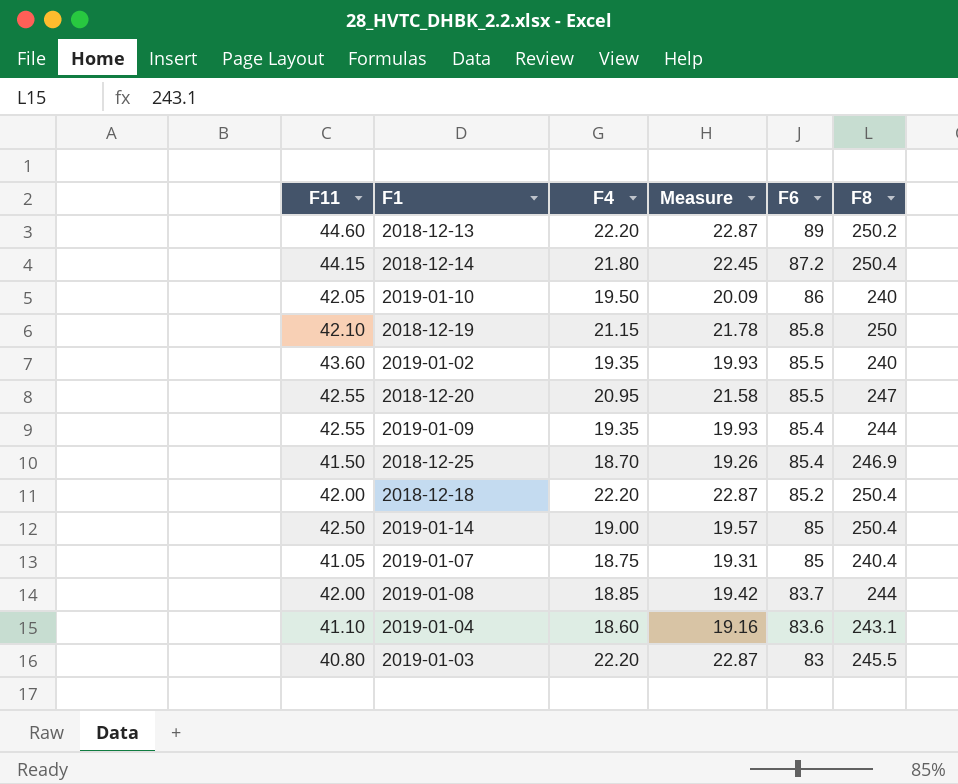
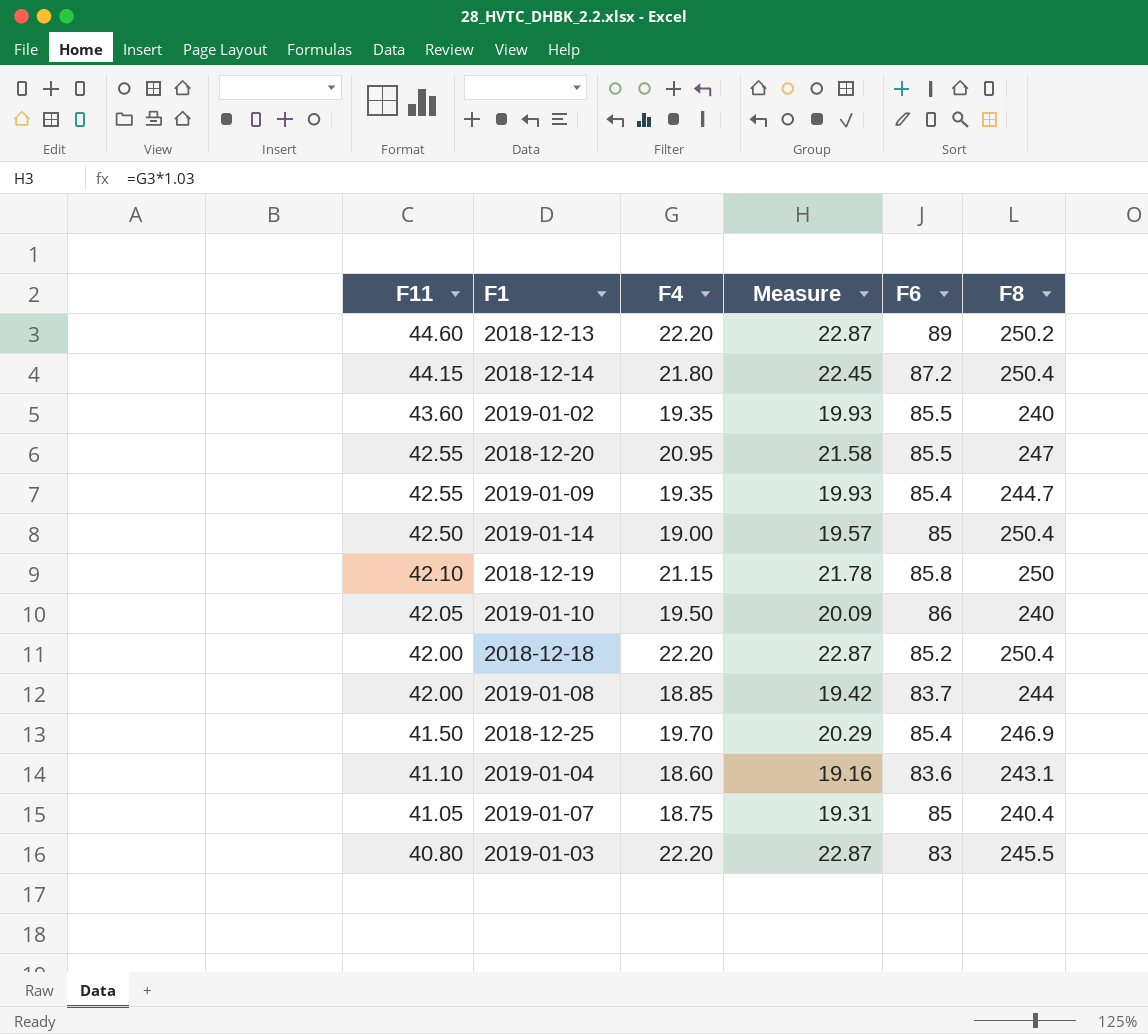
row order: F6 descending -> F11 descending
2019-01-09 | F8: 244 -> 244.7
2018-12-25 | F4: 18.70 -> 19.70
2018-12-25 | Measure: 19.26 -> 20.29

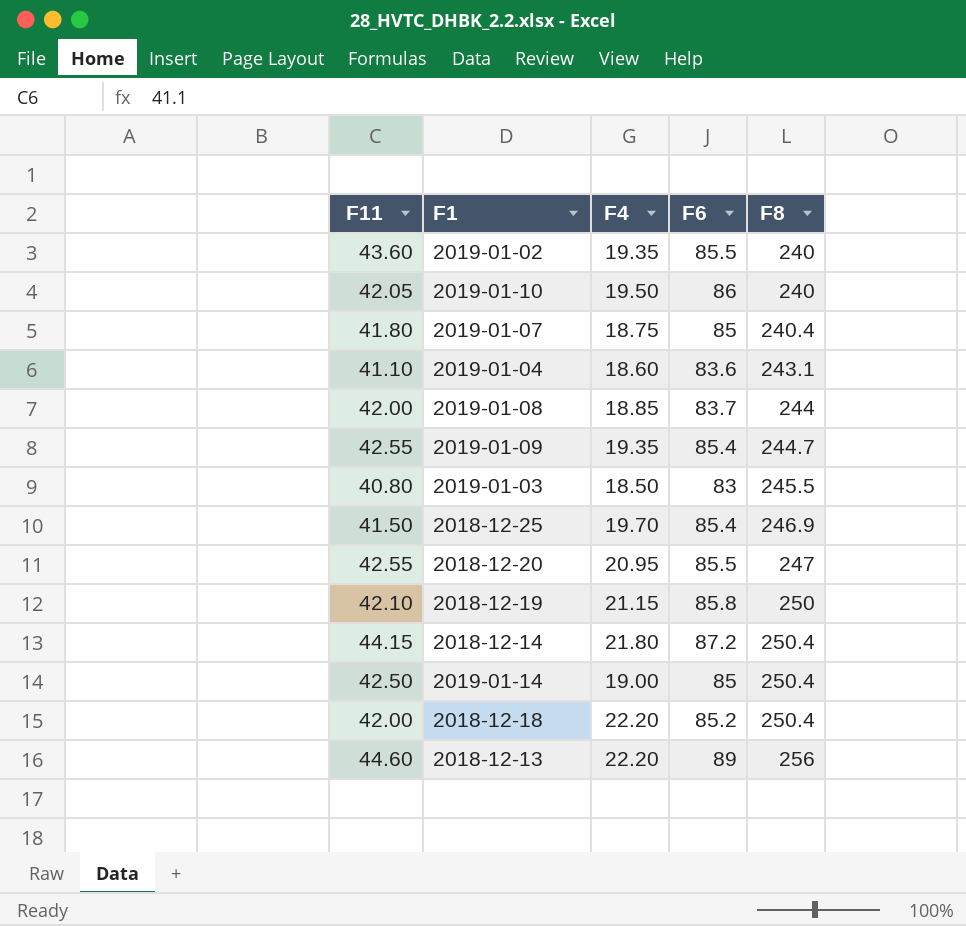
row order: F11 descending -> F8 ascending
column Measure | formula: [F4] * 1.03 -> none
2019-01-07 | F11: 41.05 -> 41.80
2019-01-03 | F4: 22.20 -> 18.50
2018-12-13 | F8: 250.2 -> 256

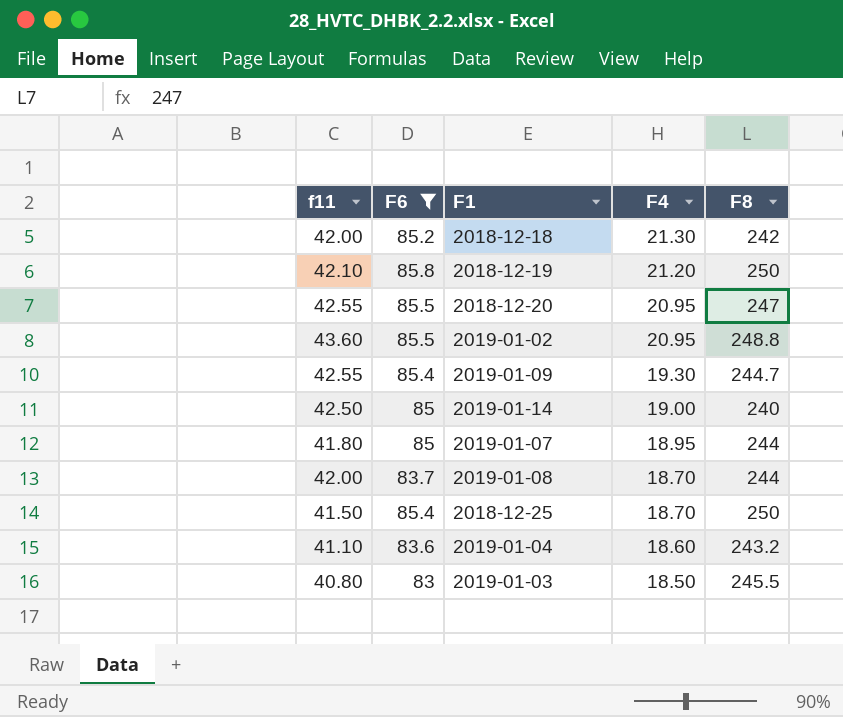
filter: none -> F6 <= 85.8
row order: F8 ascending -> F4 descending
column name: F11 -> f11
column F6 | position: 4 -> 2
2018-12-18 | F4: 22.20 -> 21.30
2018-12-18 | F8: 250.4 -> 242
2018-12-19 | F4: 21.15 -> 21.20
2019-01-02 | F4: 19.35 -> 20.95
2019-01-02 | F8: 240 -> 248.8
2019-01-09 | F4: 19.35 -> 19.30
2019-01-14 | F8: 250.4 -> 240
2019-01-07 | F4: 18.75 -> 18.95
2019-01-07 | F8: 240.4 -> 244
2019-01-08 | F4: 18.85 -> 18.70
2018-12-25 | F4: 19.70 -> 18.70
2018-12-25 | F8: 246.9 -> 250
2019-01-04 | F8: 243.1 -> 243.2

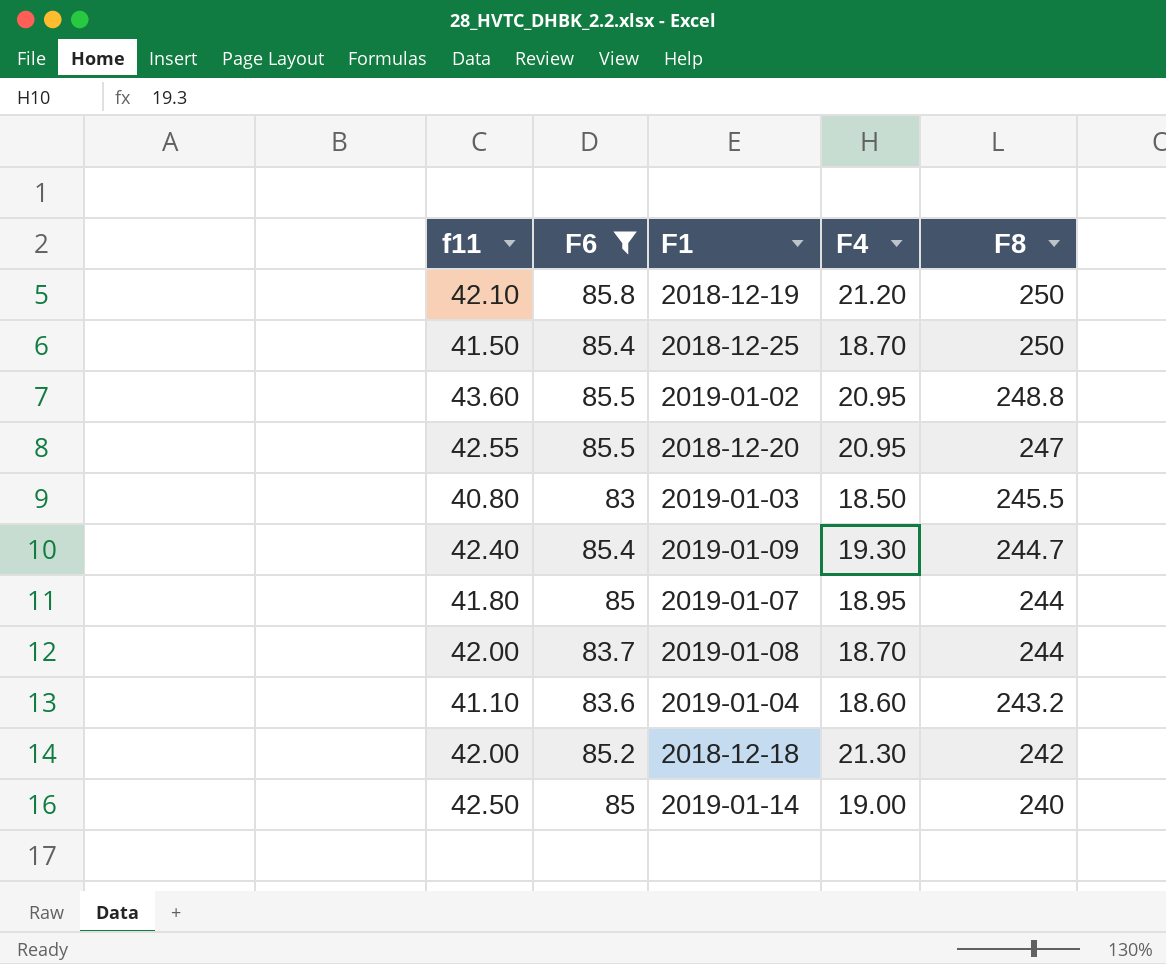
row order: F4 descending -> F8 descending
2019-01-09 | f11: 42.55 -> 42.40

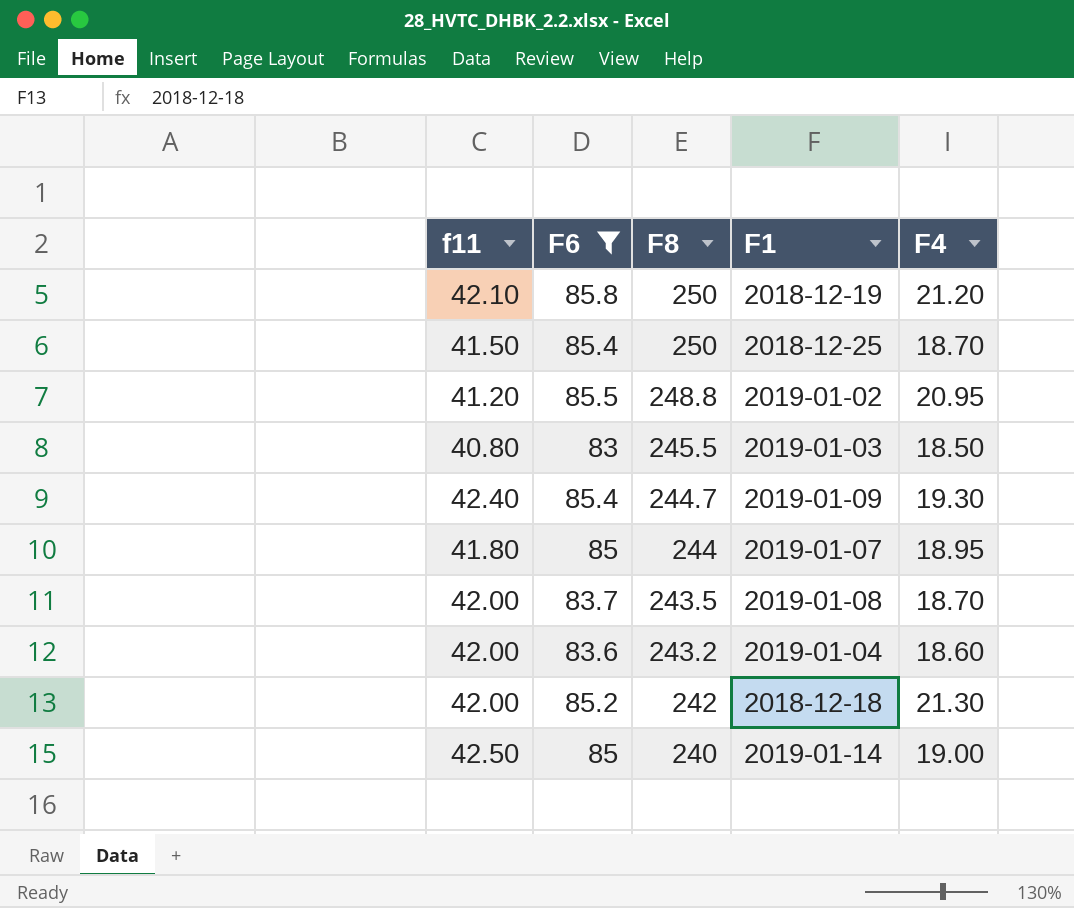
column F8 | position: 5 -> 3
row 2018-12-20: 42.55 | 85.5 | 20.95 | 247 -> none
2019-01-02 | f11: 43.60 -> 41.20
2019-01-08 | F8: 244 -> 243.5
2019-01-04 | f11: 41.10 -> 42.00

